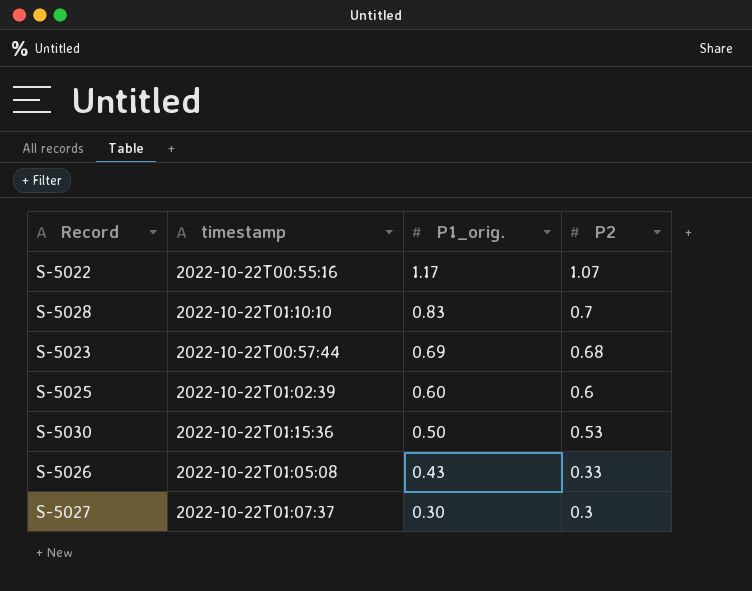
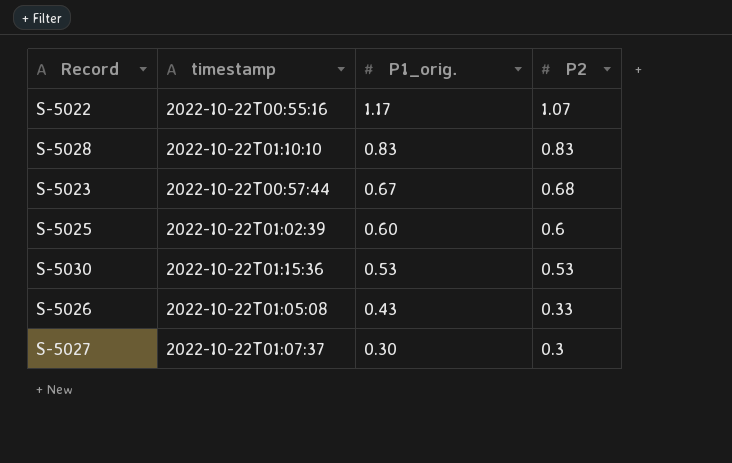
S-5028 | P2: 0.7 -> 0.83
S-5023 | P1_orig.: 0.69 -> 0.67
S-5030 | P1_orig.: 0.50 -> 0.53

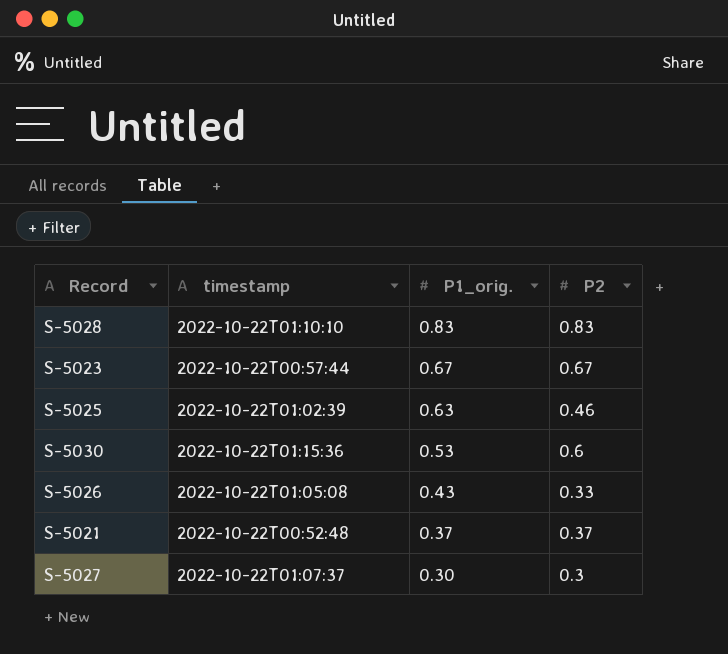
row S-5022: 2022-10-22T00:55:16 | 1.17 | 1.07 -> none
S-5023 | P2: 0.68 -> 0.67
S-5025 | P1_orig.: 0.60 -> 0.63
S-5025 | P2: 0.6 -> 0.46
S-5030 | P2: 0.53 -> 0.6
row S-5021: none -> 2022-10-22T00:52:48 | 0.37 | 0.37

